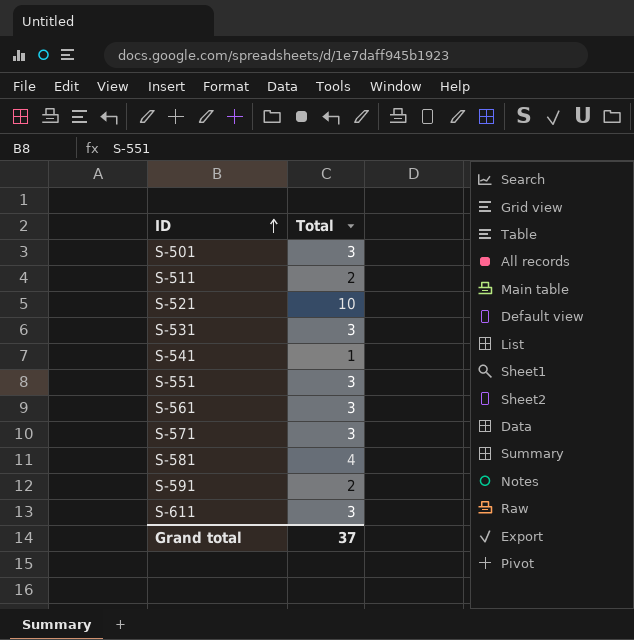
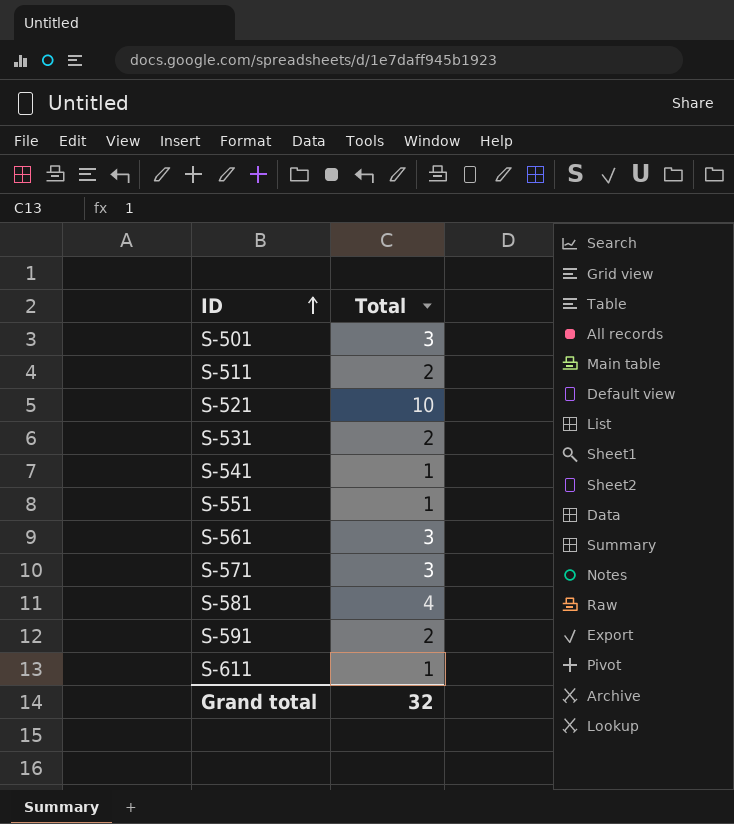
S-531 | Total: 3 -> 2
S-551 | Total: 3 -> 1
S-611 | Total: 3 -> 1
Grand total | Total: 37 -> 32

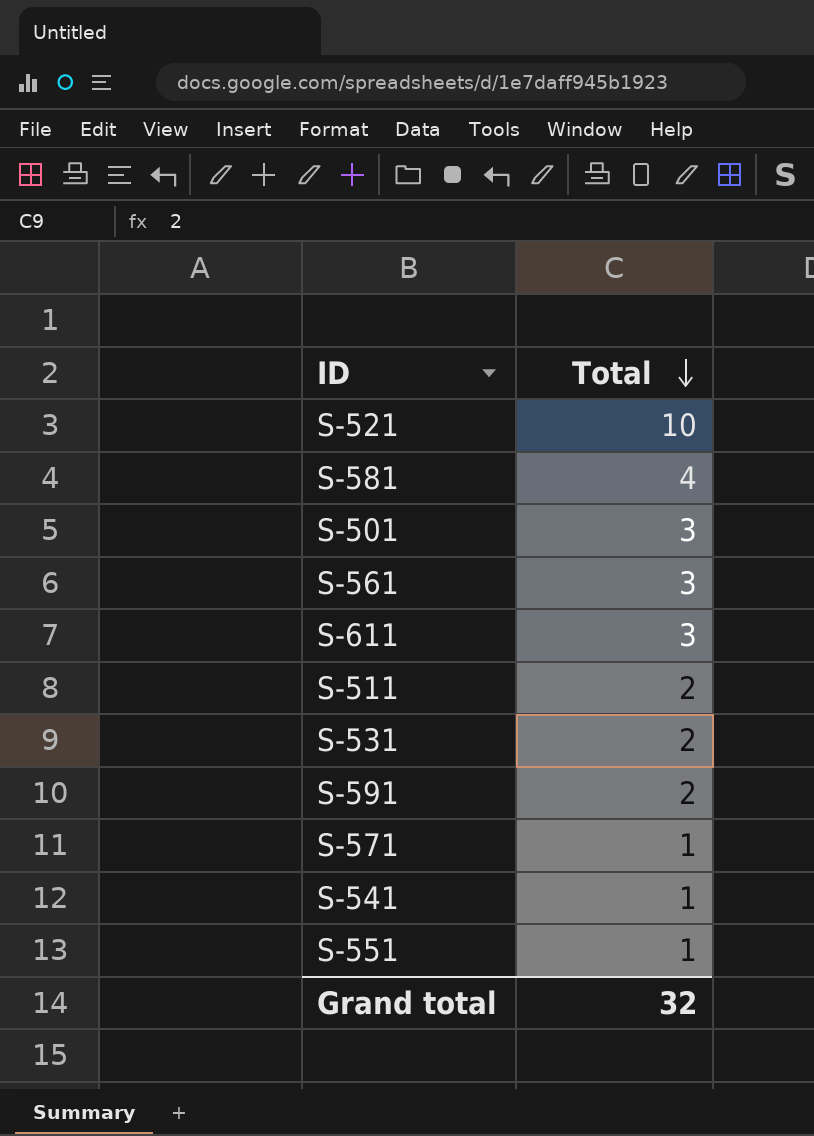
row order: ID ascending -> Total descending
S-611 | Total: 1 -> 3
S-571 | Total: 3 -> 1

